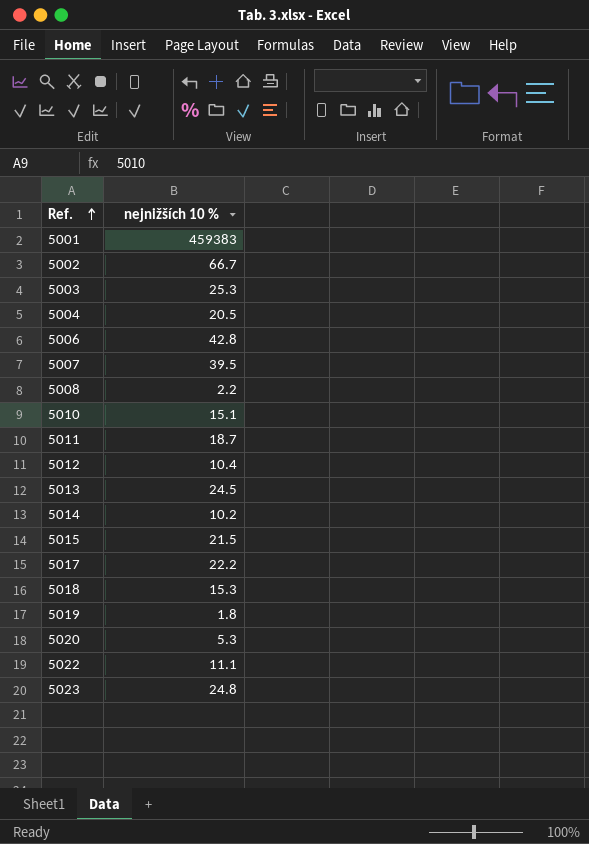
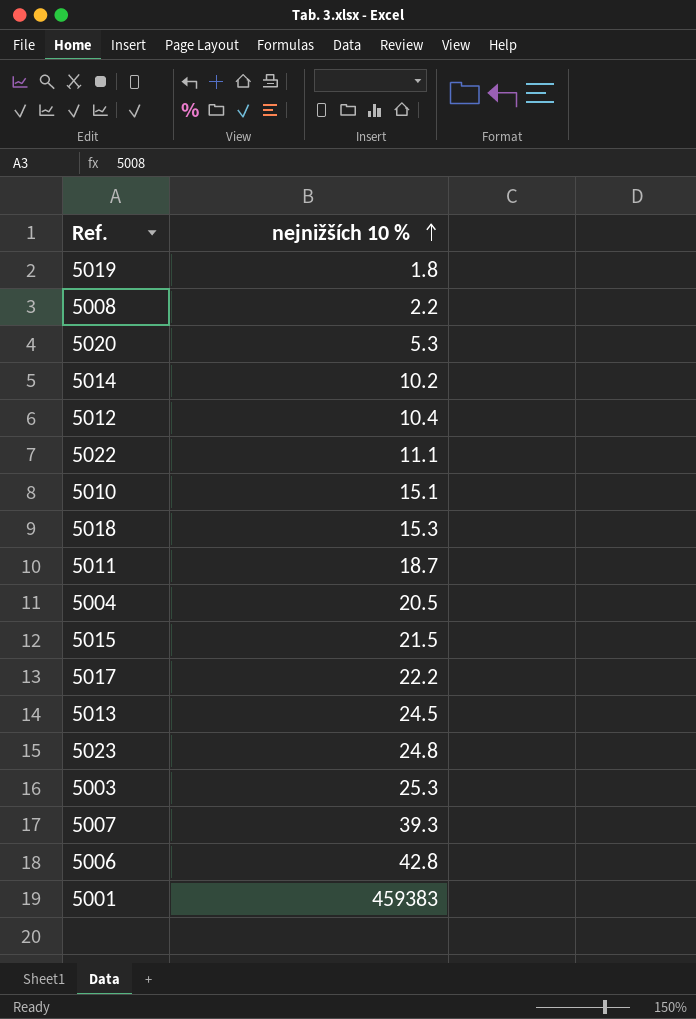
row order: Ref. ascending -> nejnižších 10 % ascending
row 5002: 66.7 -> none
5007 | nejnižších 10 %: 39.5 -> 39.3

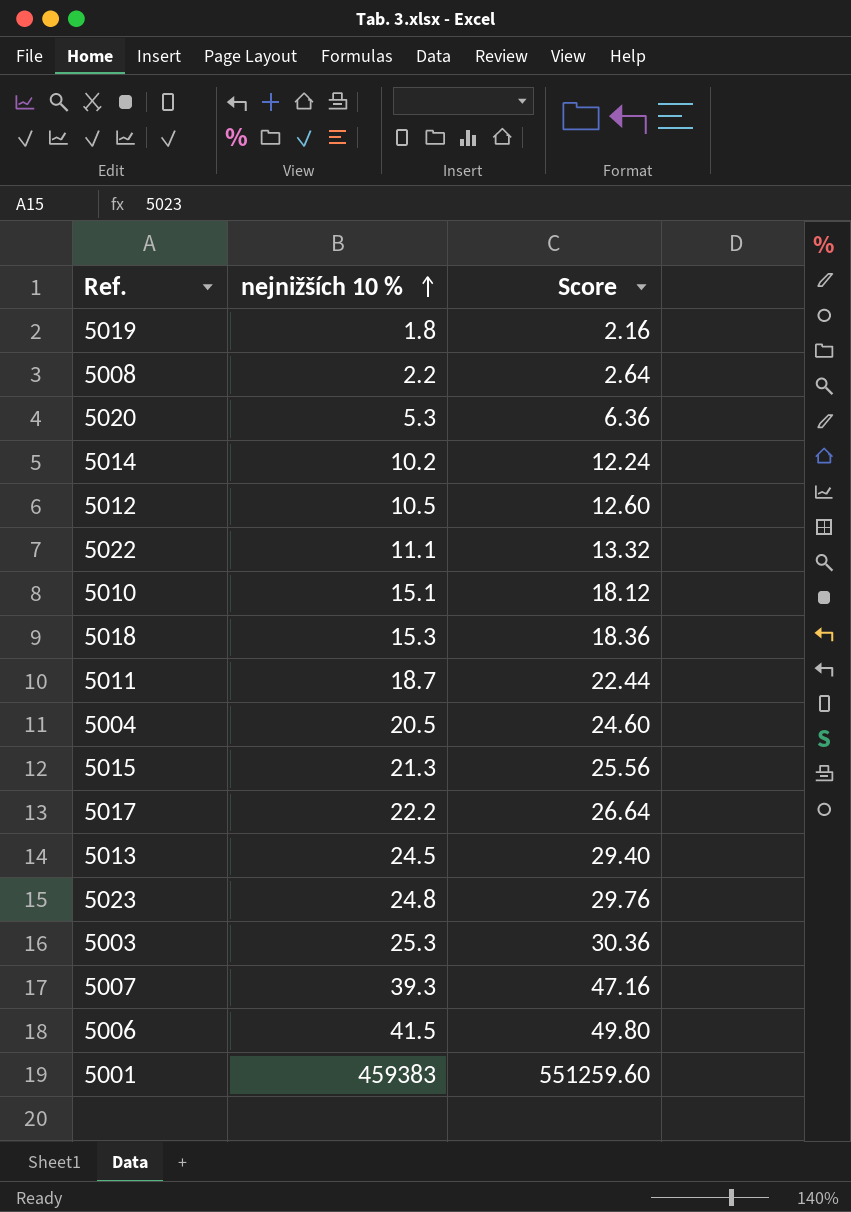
column Score | formula: none -> [nejnižších 10 %] * 1.2
5012 | nejnižších 10 %: 10.4 -> 10.5
5015 | nejnižších 10 %: 21.5 -> 21.3
5006 | nejnižších 10 %: 42.8 -> 41.5

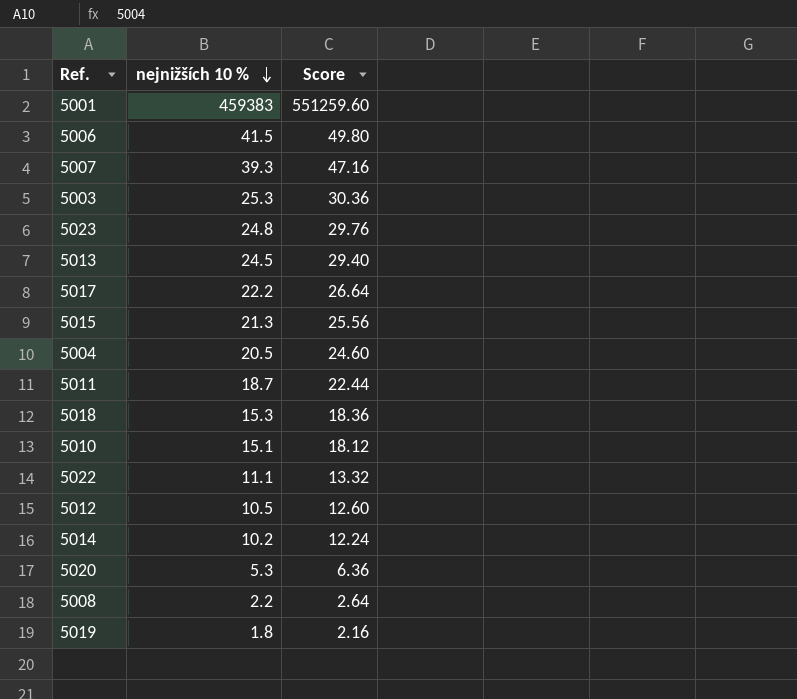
row order: nejnižších 10 % ascending -> nejnižších 10 % descending

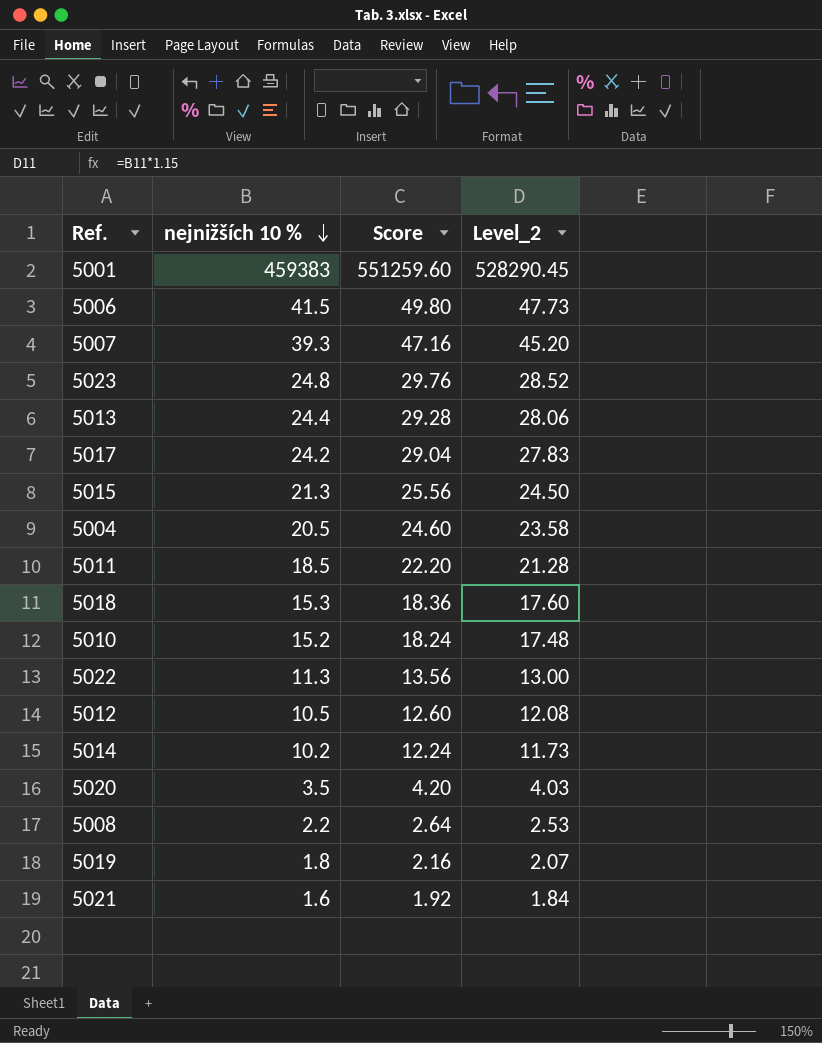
column Level_2 | formula: none -> [nejnižších 10 %] * 1.15
row 5003: 25.3 | 30.36 -> none
5013 | nejnižších 10 %: 24.5 -> 24.4
5013 | Score: 29.40 -> 29.28
5017 | nejnižších 10 %: 22.2 -> 24.2
5017 | Score: 26.64 -> 29.04
5011 | nejnižších 10 %: 18.7 -> 18.5
5011 | Score: 22.44 -> 22.20
5010 | nejnižších 10 %: 15.1 -> 15.2
5010 | Score: 18.12 -> 18.24
5022 | nejnižších 10 %: 11.1 -> 11.3
5022 | Score: 13.32 -> 13.56
5020 | nejnižších 10 %: 5.3 -> 3.5
5020 | Score: 6.36 -> 4.20
row 5021: none -> 1.6 | 1.92 | 1.84

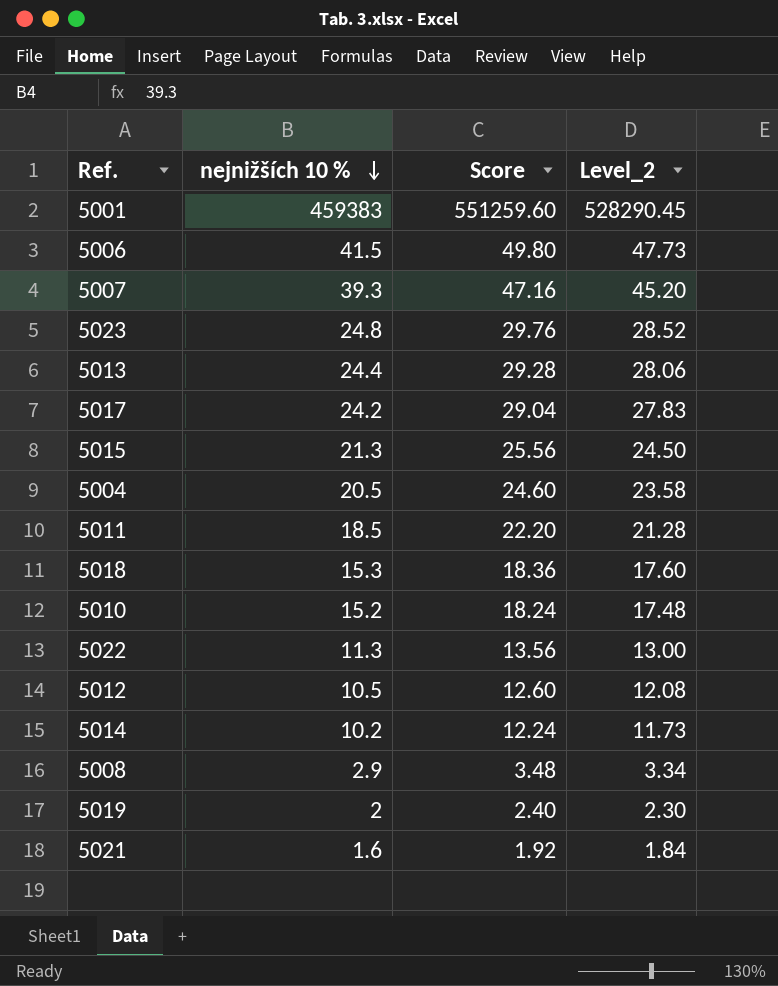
row 5020: 3.5 | 4.20 | 4.03 -> none
5008 | nejnižších 10 %: 2.2 -> 2.9
5008 | Score: 2.64 -> 3.48
5008 | Level_2: 2.53 -> 3.34
5019 | nejnižších 10 %: 1.8 -> 2
5019 | Score: 2.16 -> 2.40
5019 | Level_2: 2.07 -> 2.30

